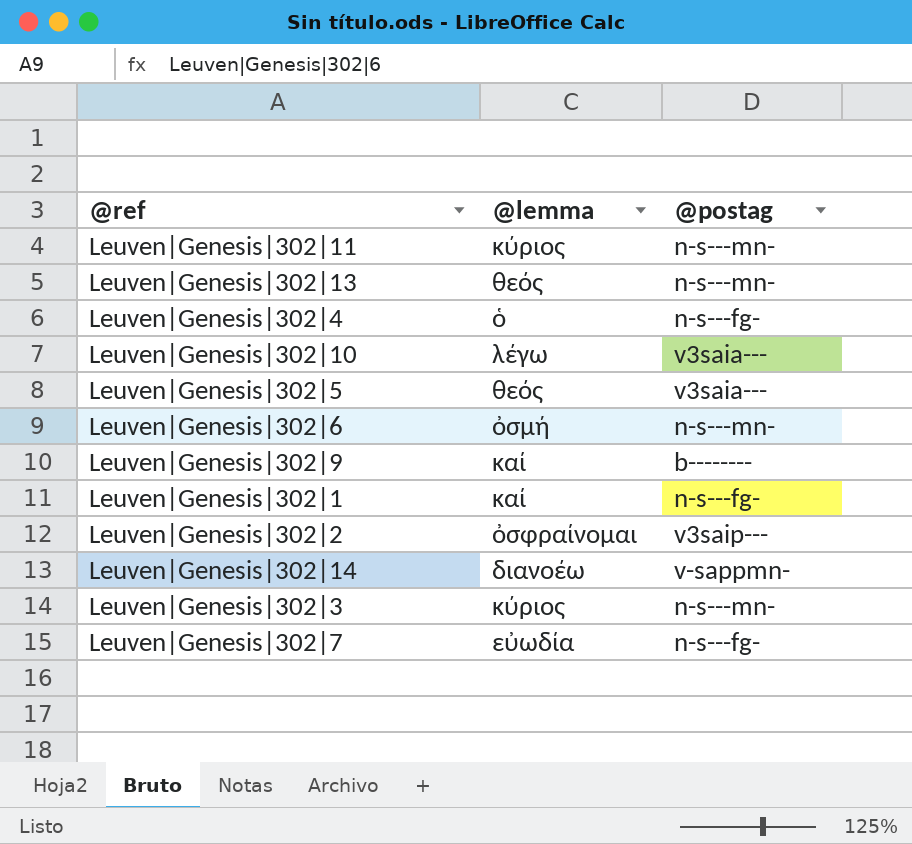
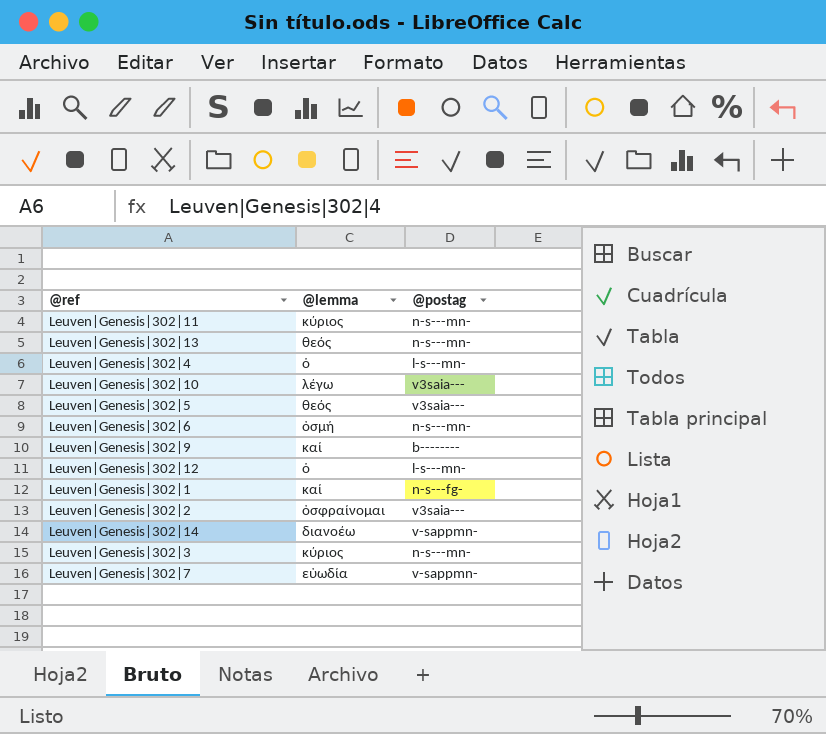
Leuven|Genesis|302|4 | @postag: n-s---fg- -> l-s---mn-
row Leuven|Genesis|302|12: none -> ὁ | l-s---mn-
Leuven|Genesis|302|2 | @postag: v3saip--- -> v3saia---
Leuven|Genesis|302|7 | @postag: n-s---fg- -> v-sappmn-

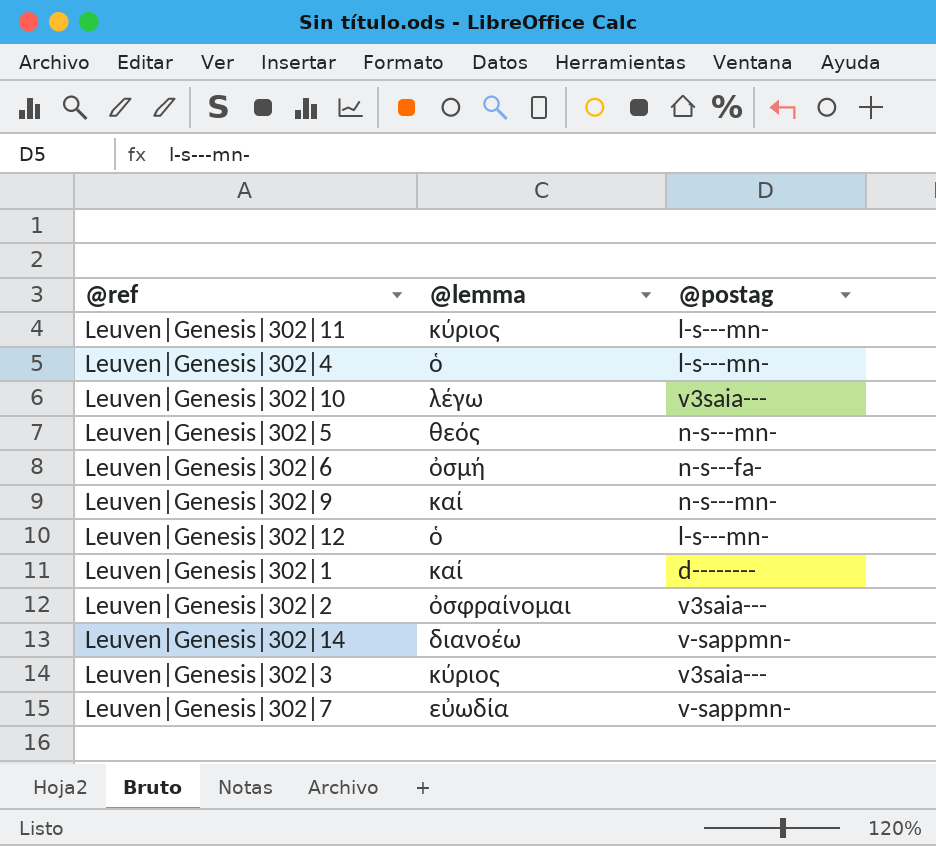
row Leuven|Genesis|302|13: θεός | n-s---mn- -> none
Leuven|Genesis|302|11 | @postag: n-s---mn- -> l-s---mn-
Leuven|Genesis|302|5 | @postag: v3saia--- -> n-s---mn-
Leuven|Genesis|302|6 | @postag: n-s---mn- -> n-s---fa-
Leuven|Genesis|302|9 | @postag: b-------- -> n-s---mn-
Leuven|Genesis|302|1 | @postag: n-s---fg- -> d--------
Leuven|Genesis|302|3 | @postag: n-s---mn- -> v3saia---

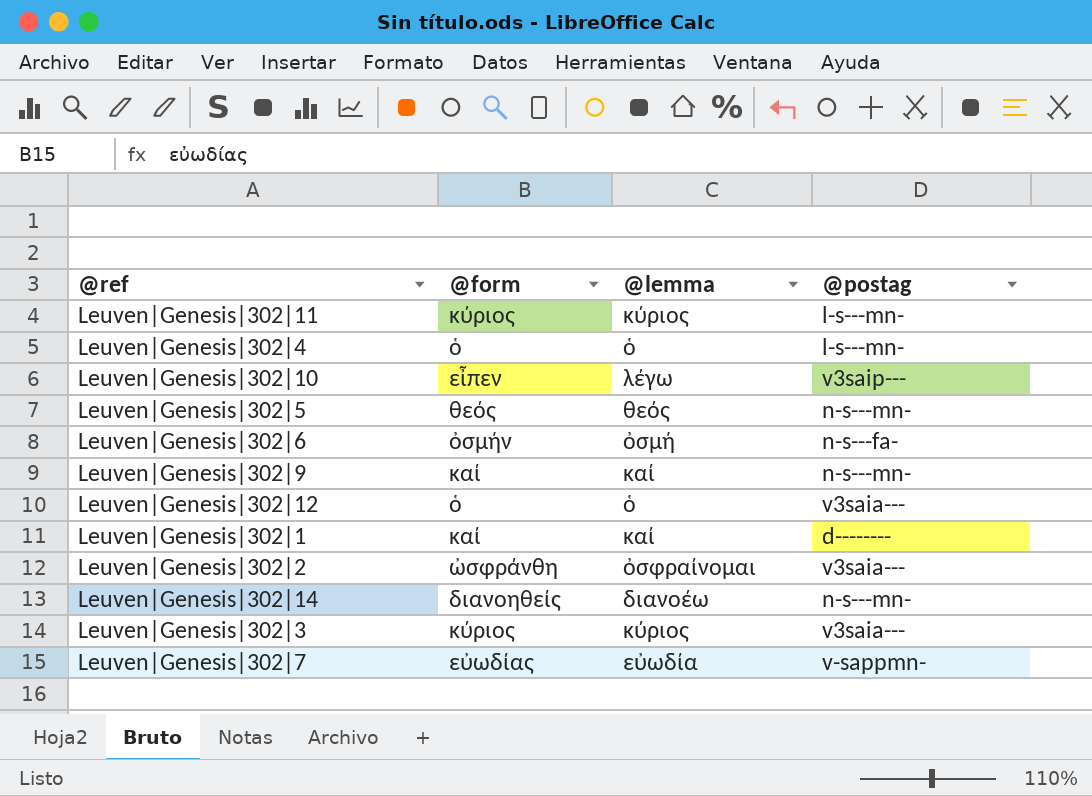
column @form | position: none -> 2
Leuven|Genesis|302|10 | @postag: v3saia--- -> v3saip---
Leuven|Genesis|302|12 | @postag: l-s---mn- -> v3saia---
Leuven|Genesis|302|14 | @postag: v-sappmn- -> n-s---mn-

